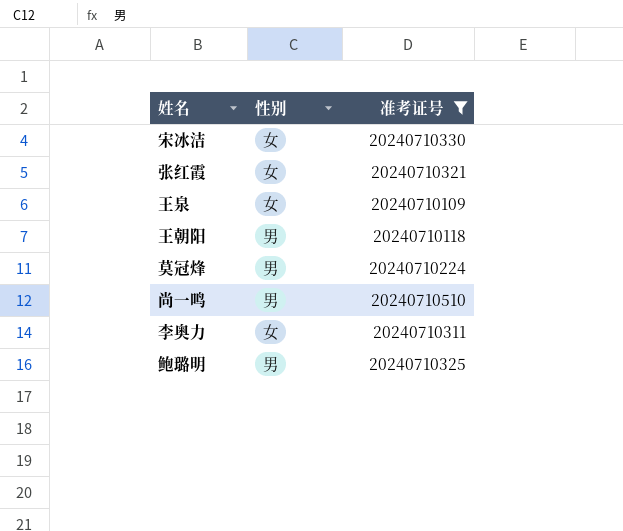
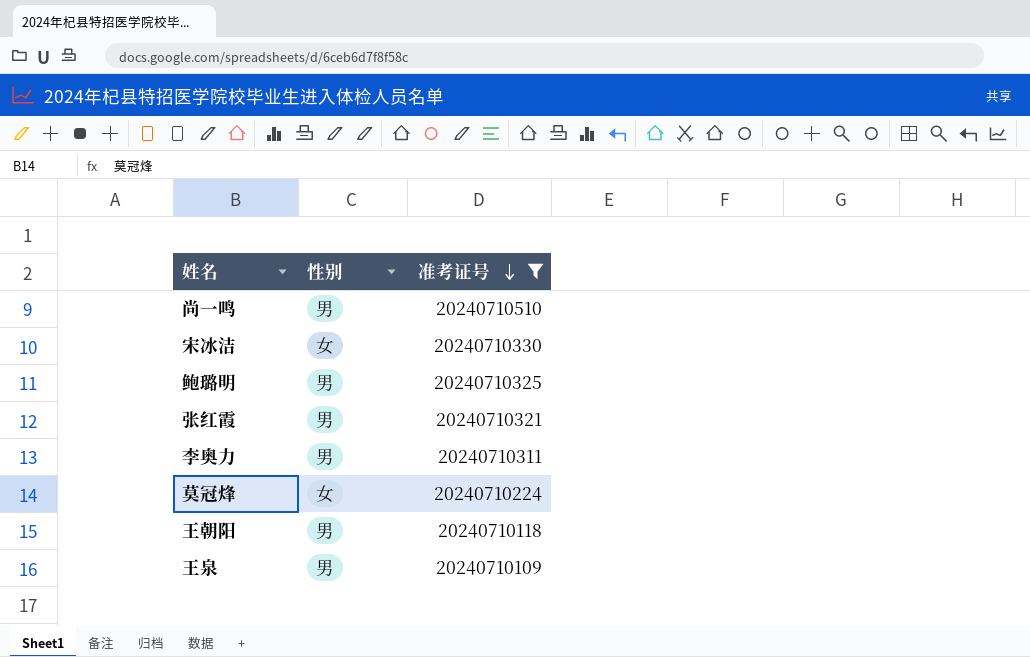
row order: none -> 准考证号 descending
张红霞 | 性别: 女 -> 男
李奥力 | 性别: 女 -> 男
莫冠烽 | 性别: 男 -> 女
王泉 | 性别: 女 -> 男

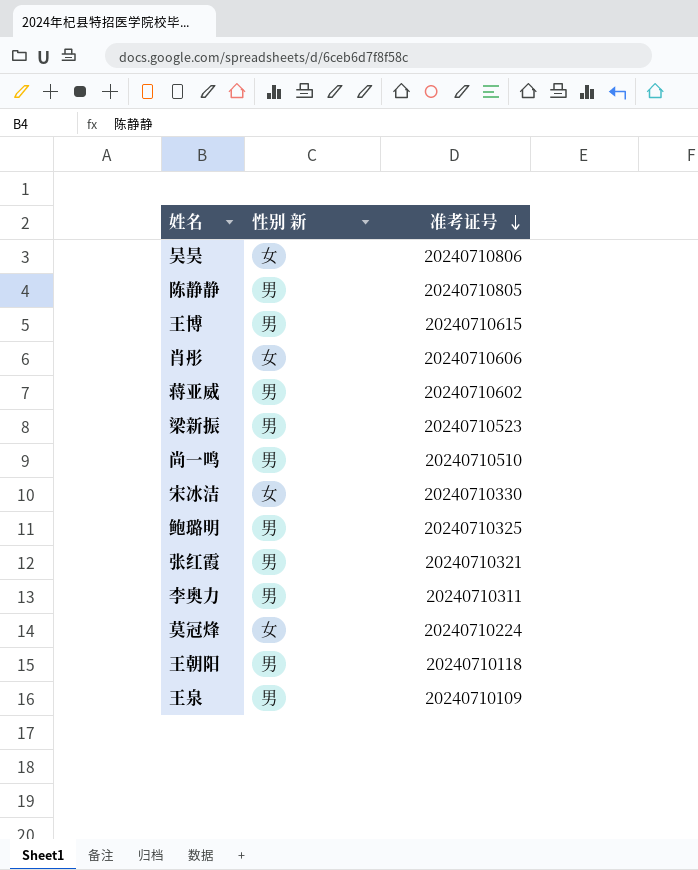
filter: 准考证号 <= 20240710510 -> none
column name: 性别 -> 性别 新

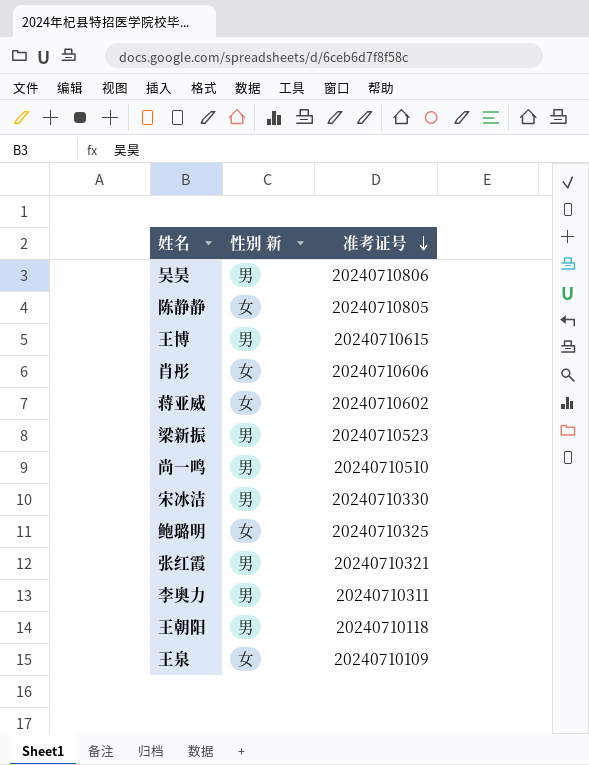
row 莫冠烽: 女 | 20240710224 -> none
吴昊 | 性别 新: 女 -> 男
陈静静 | 性别 新: 男 -> 女
蒋亚威 | 性别 新: 男 -> 女
宋冰洁 | 性别 新: 女 -> 男
鲍璐明 | 性别 新: 男 -> 女
王泉 | 性别 新: 男 -> 女

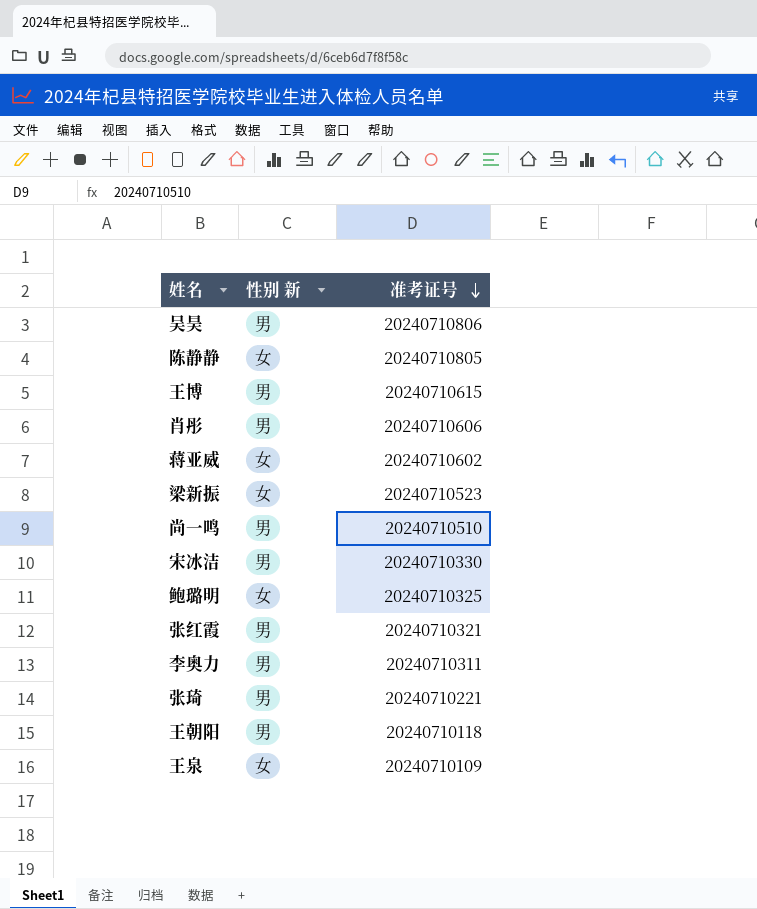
肖彤 | 性别 新: 女 -> 男
梁新振 | 性别 新: 男 -> 女
row 张琦: none -> 男 | 20240710221

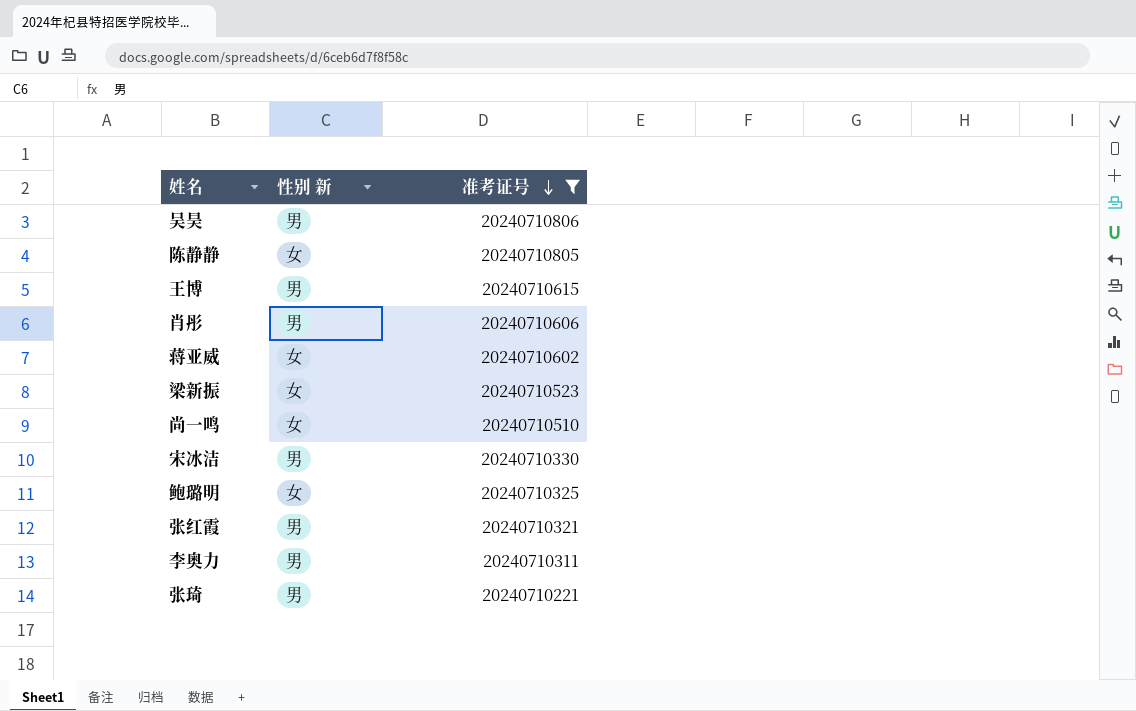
filter: none -> 准考证号 >= 20240710221
尚一鸣 | 性别 新: 男 -> 女

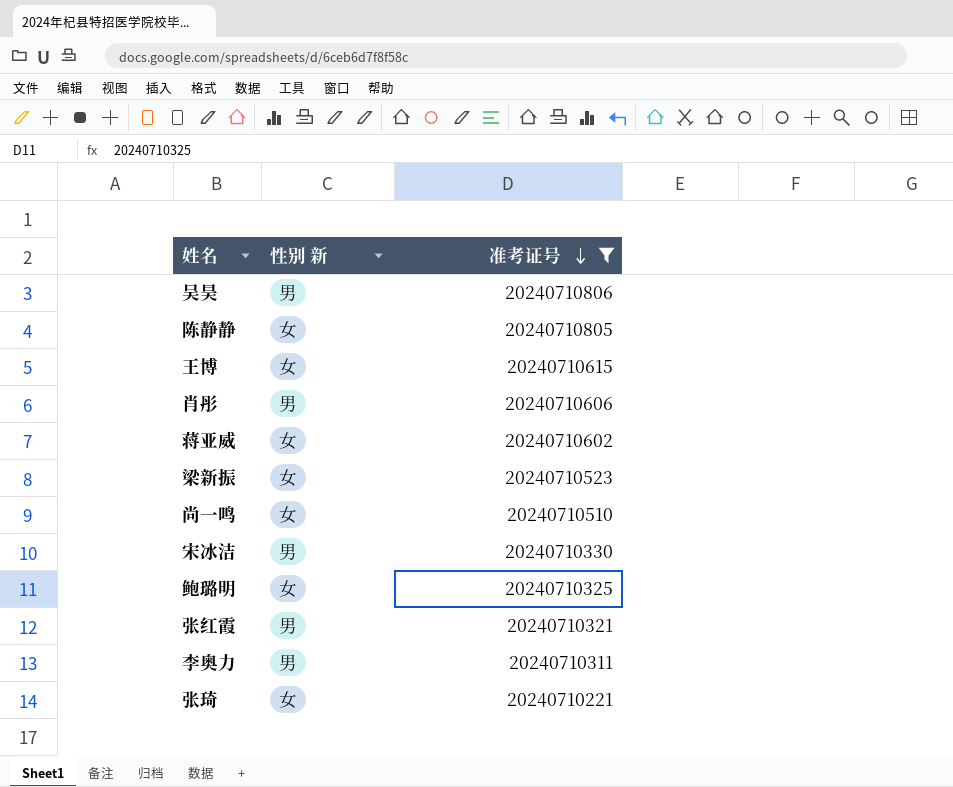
王博 | 性别 新: 男 -> 女
张琦 | 性别 新: 男 -> 女

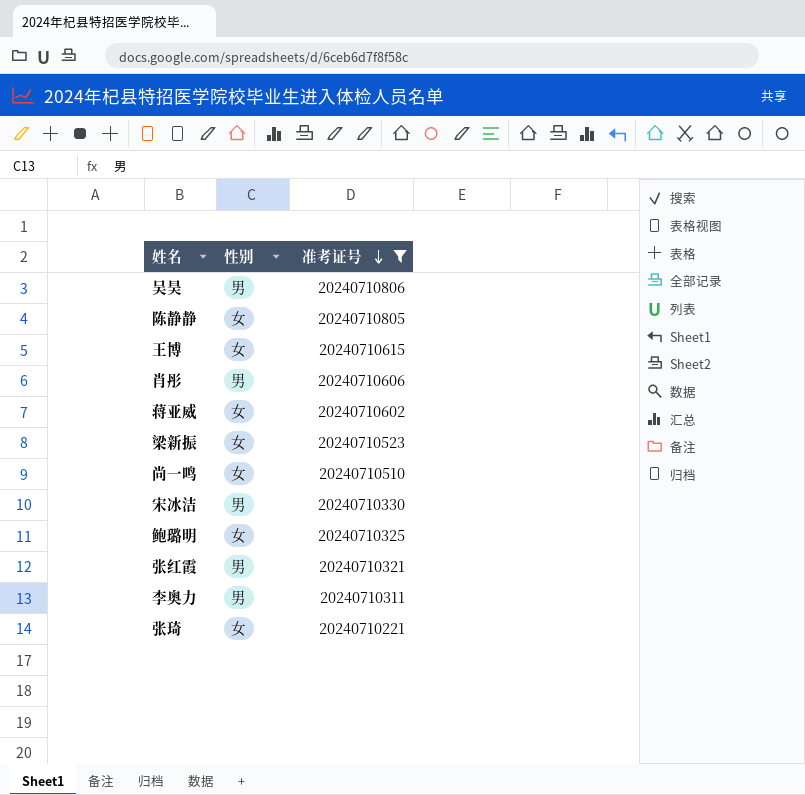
column name: 性别 新 -> 性别

